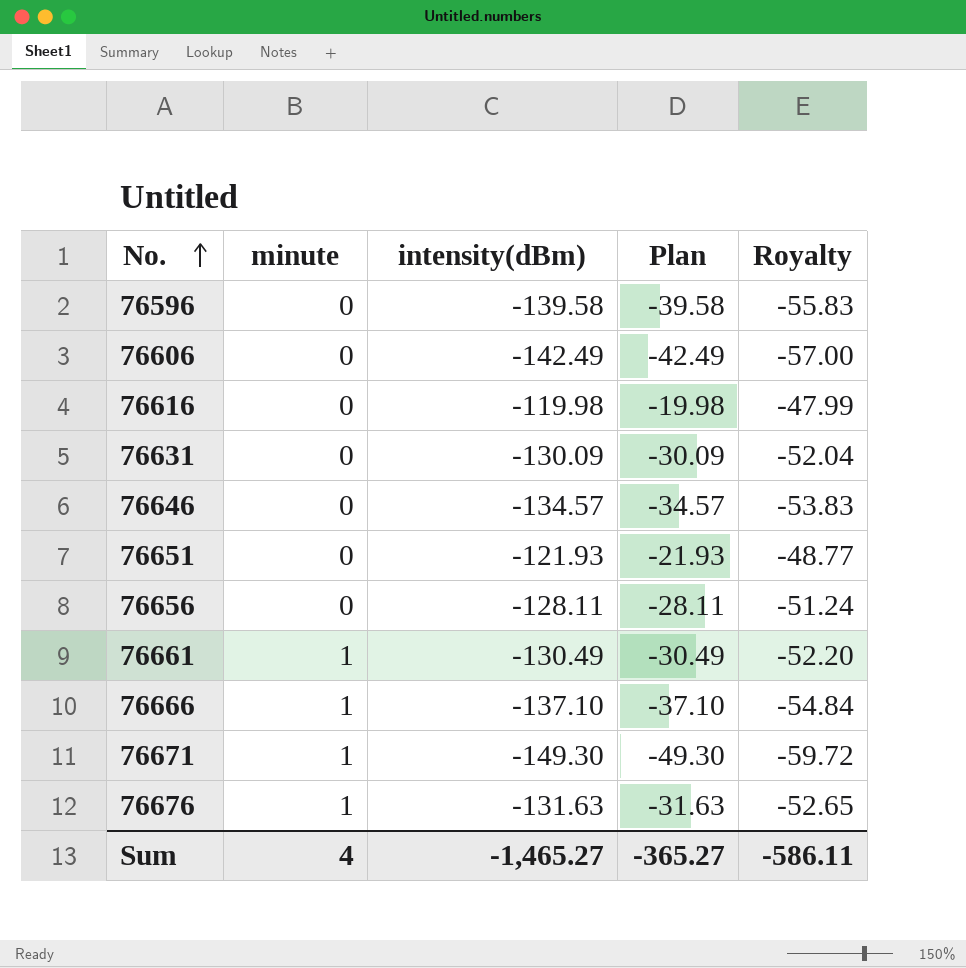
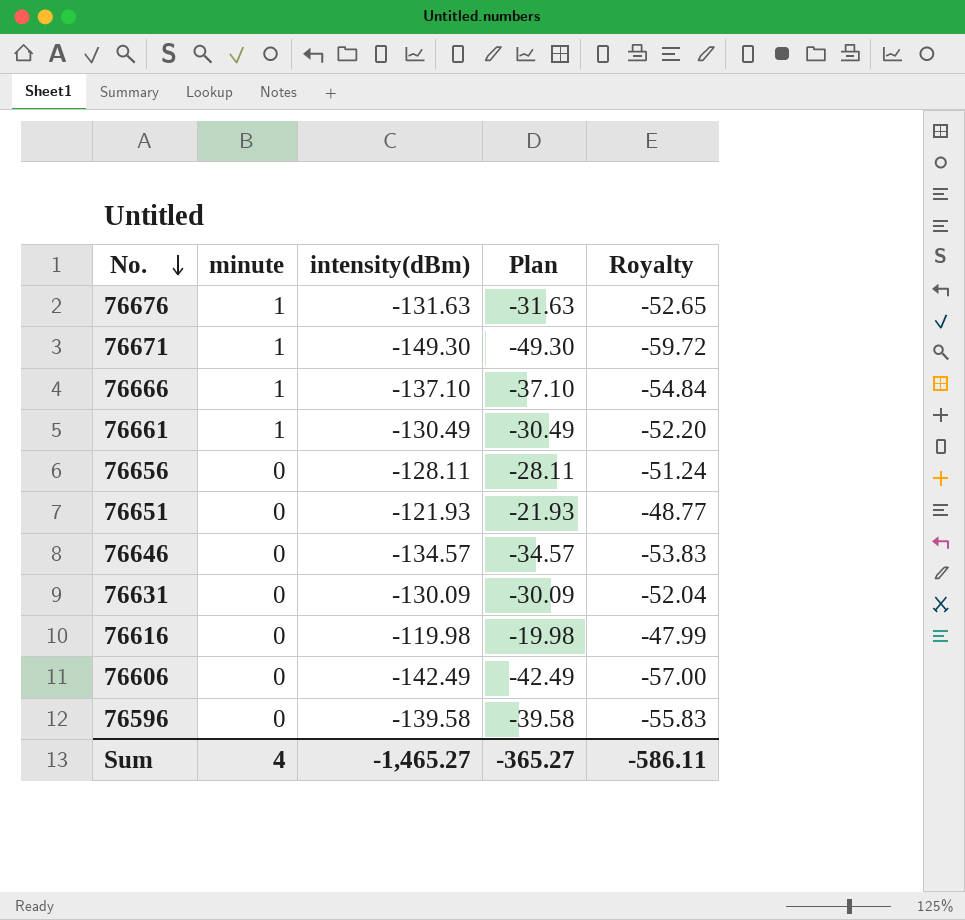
row order: No. ascending -> No. descending

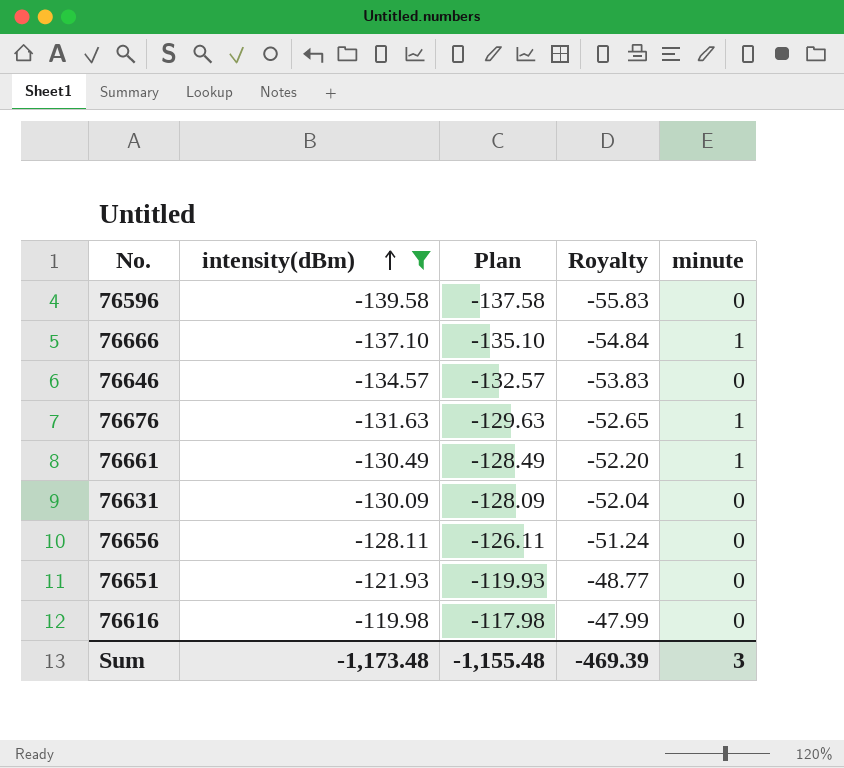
filter: none -> intensity(dBm) >= -139.58
row order: No. descending -> intensity(dBm) ascending
column Plan | formula: [intensity(dBm)] + 100 -> [intensity(dBm)] + 2
column minute | position: 2 -> 5
Sum | intensity(dBm): -1,465.27 -> -1,173.48
Sum | Plan: -365.27 -> -1,155.48
Sum | Royalty: -586.11 -> -469.39
Sum | minute: 4 -> 3

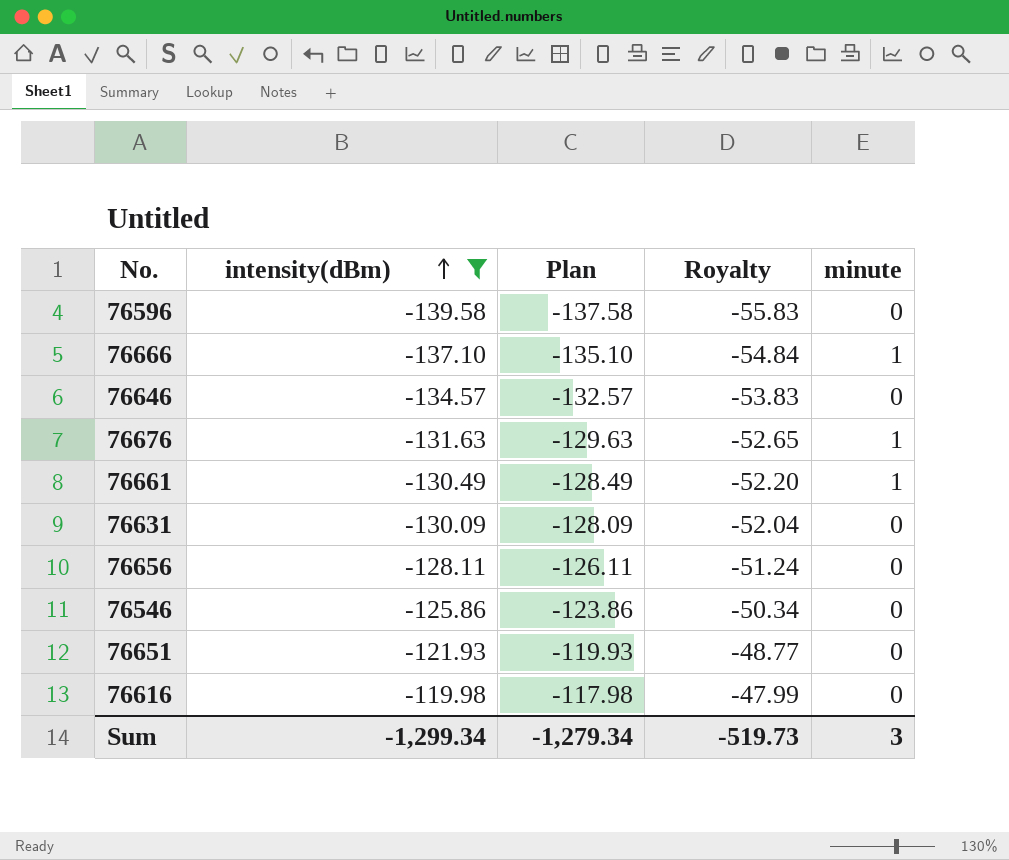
row 76546: none -> -125.86 | -123.86 | -50.34 | 0
Sum | intensity(dBm): -1,173.48 -> -1,299.34
Sum | Plan: -1,155.48 -> -1,279.34
Sum | Royalty: -469.39 -> -519.73

